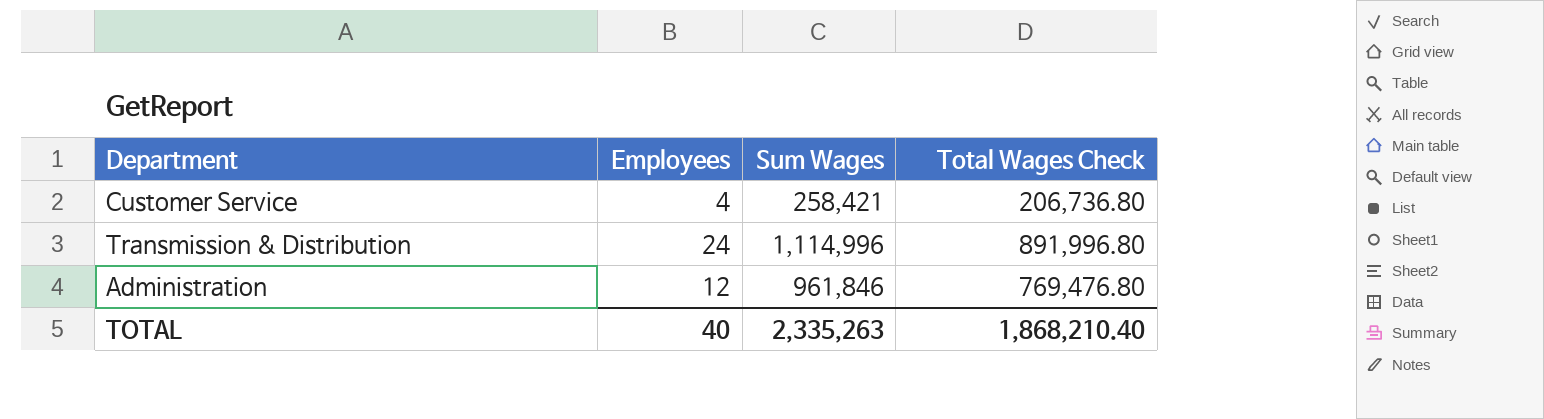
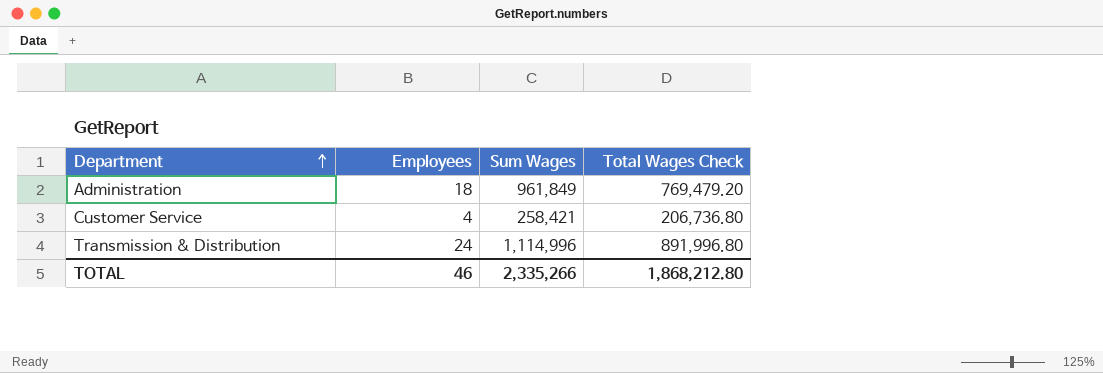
row order: none -> Department ascending
Administration | Employees: 12 -> 18
Administration | Sum Wages: 961,846 -> 961,849
Administration | Total Wages Check: 769,476.80 -> 769,479.20
TOTAL | Employees: 40 -> 46
TOTAL | Sum Wages: 2,335,263 -> 2,335,266
TOTAL | Total Wages Check: 1,868,210.40 -> 1,868,212.80

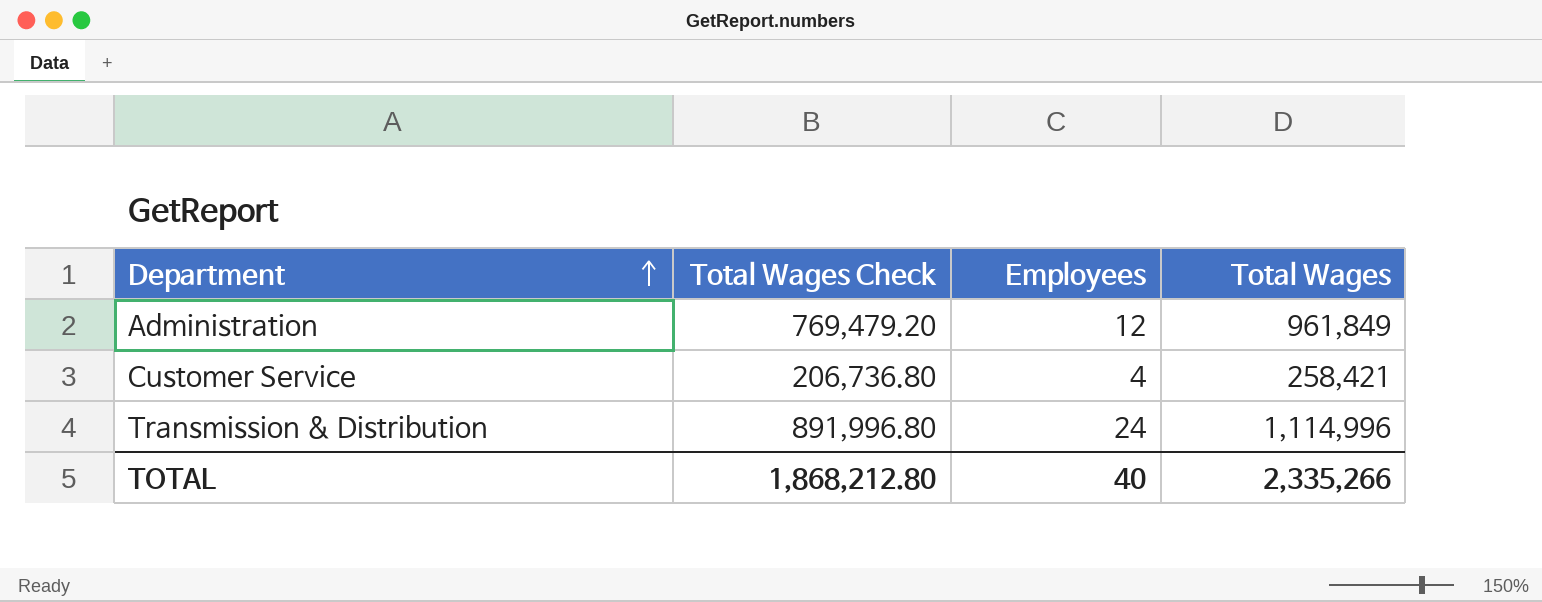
column Total Wages Check | position: 4 -> 2
column name: Sum Wages -> Total Wages
Administration | Employees: 18 -> 12
TOTAL | Employees: 46 -> 40

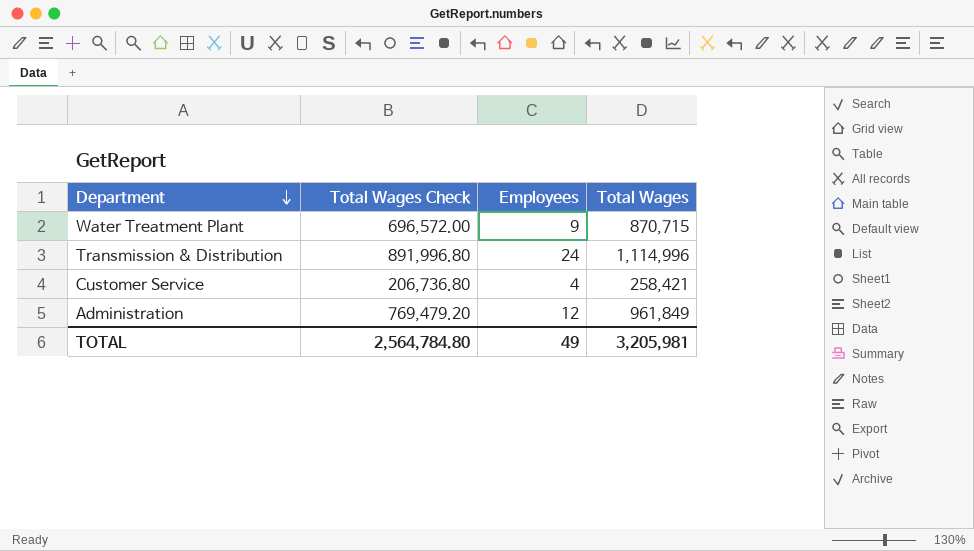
row order: Department ascending -> Department descending
row Water Treatment Plant: none -> 696,572.00 | 9 | 870,715
TOTAL | Total Wages Check: 1,868,212.80 -> 2,564,784.80
TOTAL | Employees: 40 -> 49
TOTAL | Total Wages: 2,335,266 -> 3,205,981

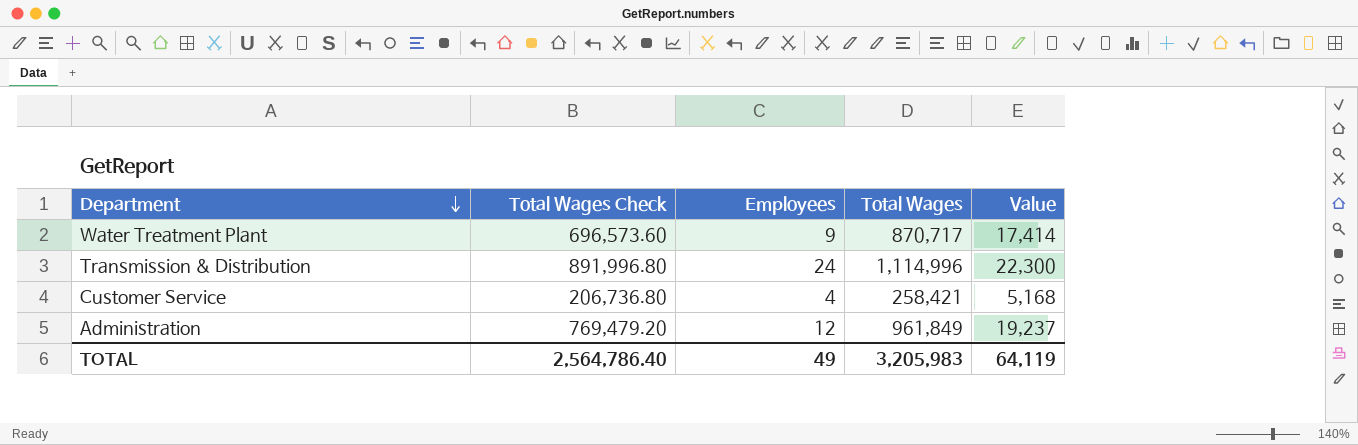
column Value | formula: none -> [Total Wages] * 0.02
Water Treatment Plant | Total Wages Check: 696,572.00 -> 696,573.60
Water Treatment Plant | Total Wages: 870,715 -> 870,717
TOTAL | Total Wages Check: 2,564,784.80 -> 2,564,786.40
TOTAL | Total Wages: 3,205,981 -> 3,205,983

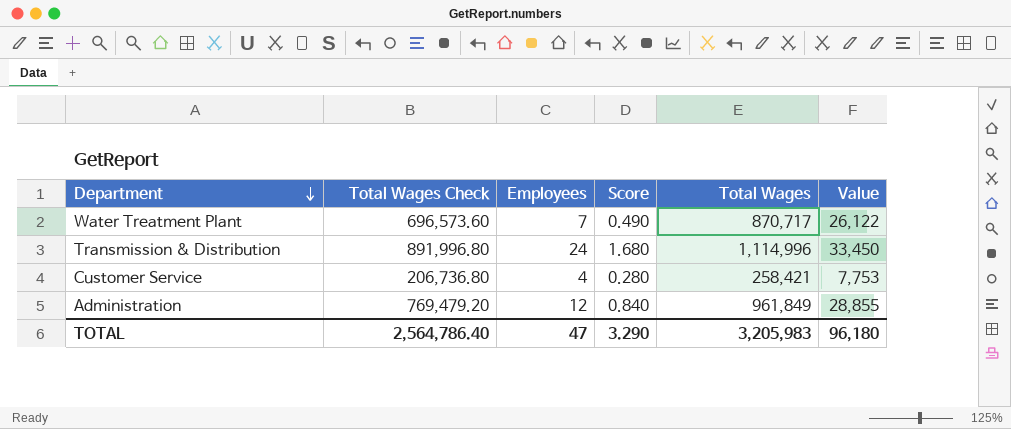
column Score | formula: none -> [Employees] * 0.07
column Value | formula: [Total Wages] * 0.02 -> [Total Wages] * 0.03
Water Treatment Plant | Employees: 9 -> 7
TOTAL | Employees: 49 -> 47
TOTAL | Value: 64,119 -> 96,180

